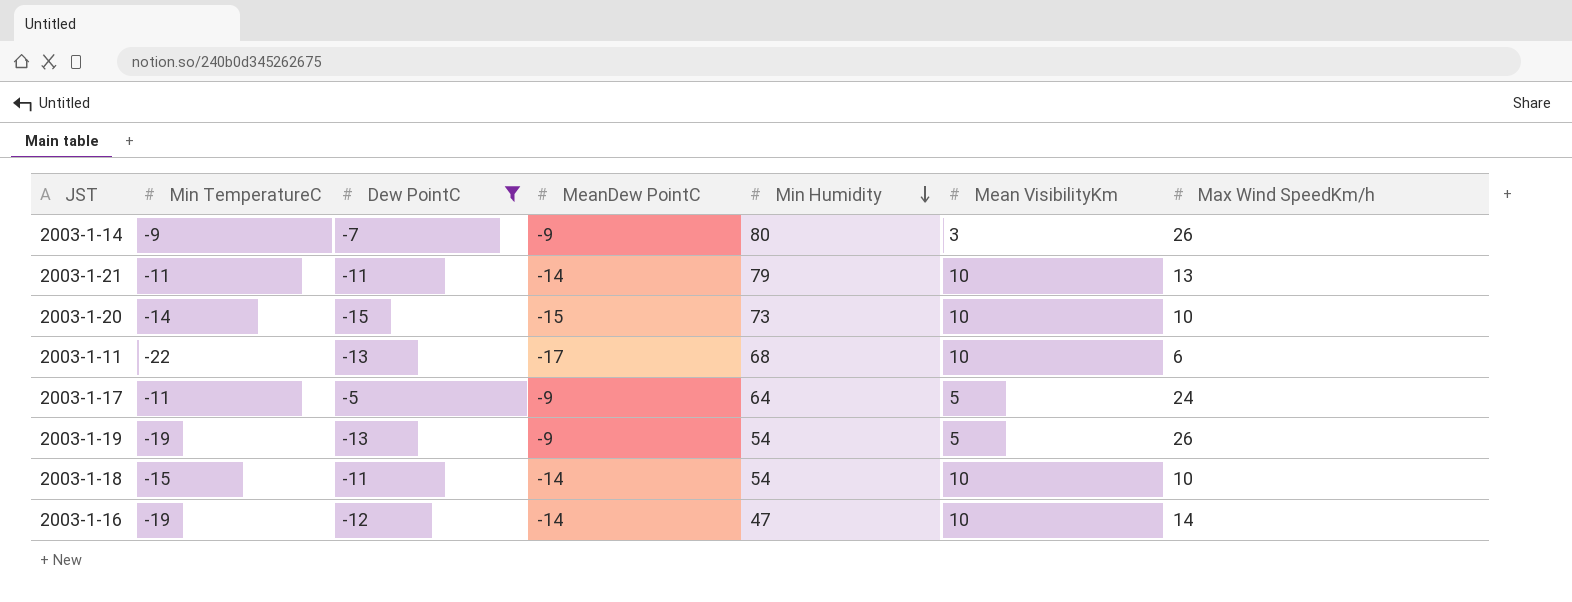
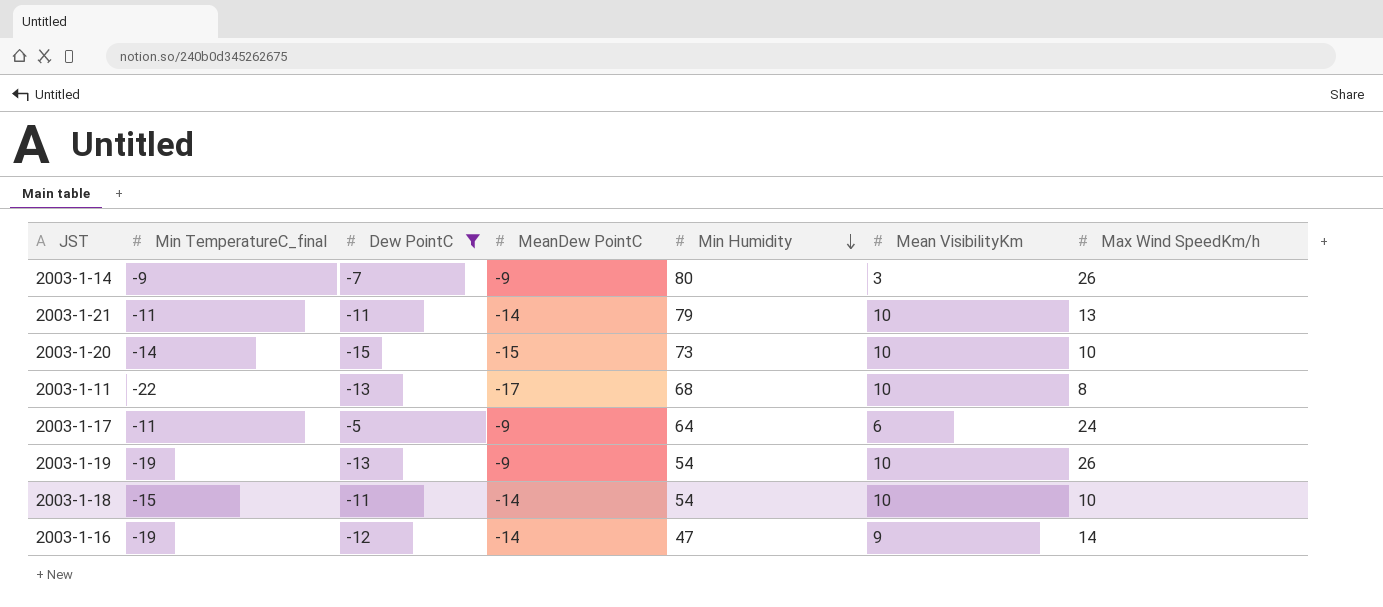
column name: Min TemperatureC -> Min TemperatureC_final
2003-1-11 | Max Wind SpeedKm/h: 6 -> 8
2003-1-17 | Mean VisibilityKm: 5 -> 6
2003-1-19 | Mean VisibilityKm: 5 -> 10
2003-1-16 | Mean VisibilityKm: 10 -> 9

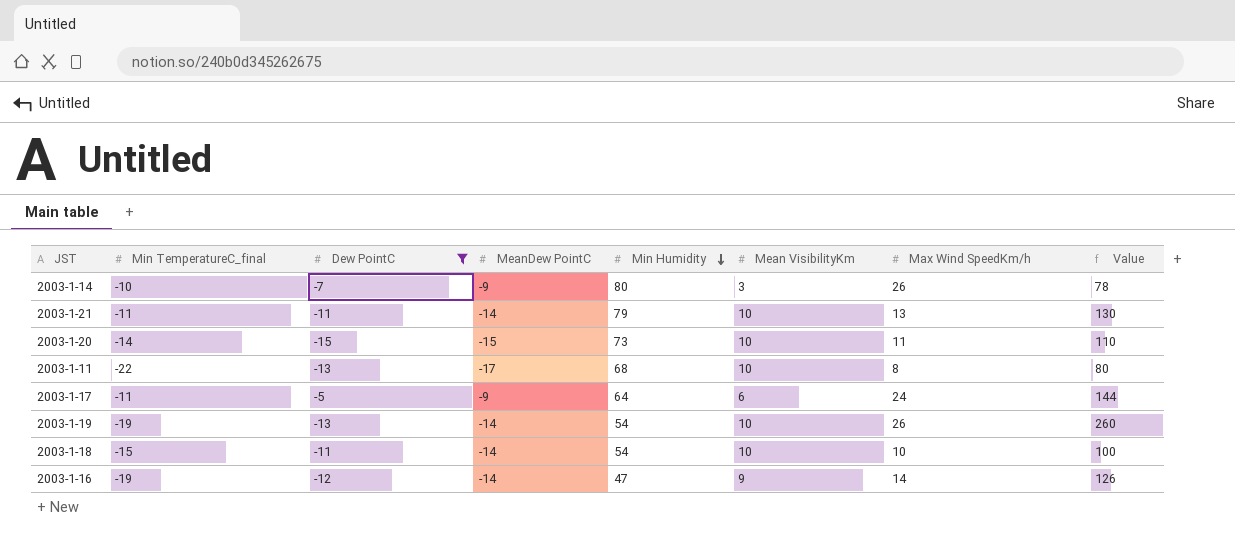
column Value | formula: none -> [Mean VisibilityKm] * [Max Wind SpeedKm/h]
2003-1-14 | Min TemperatureC_final: -9 -> -10
2003-1-20 | Max Wind SpeedKm/h: 10 -> 11
2003-1-19 | MeanDew PointC: -9 -> -14

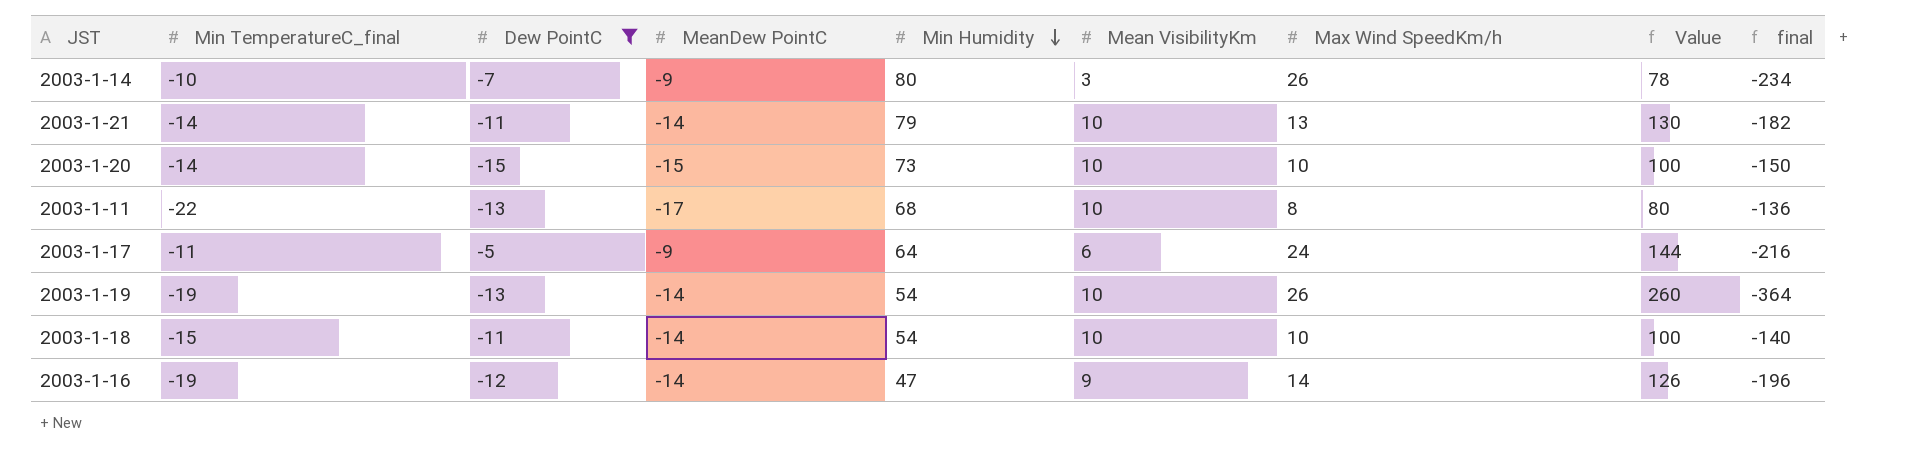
column final | formula: none -> [MeanDew PointC] * [Max Wind SpeedKm/h]
2003-1-21 | Min TemperatureC_final: -11 -> -14
2003-1-20 | Max Wind SpeedKm/h: 11 -> 10
2003-1-20 | Value: 110 -> 100

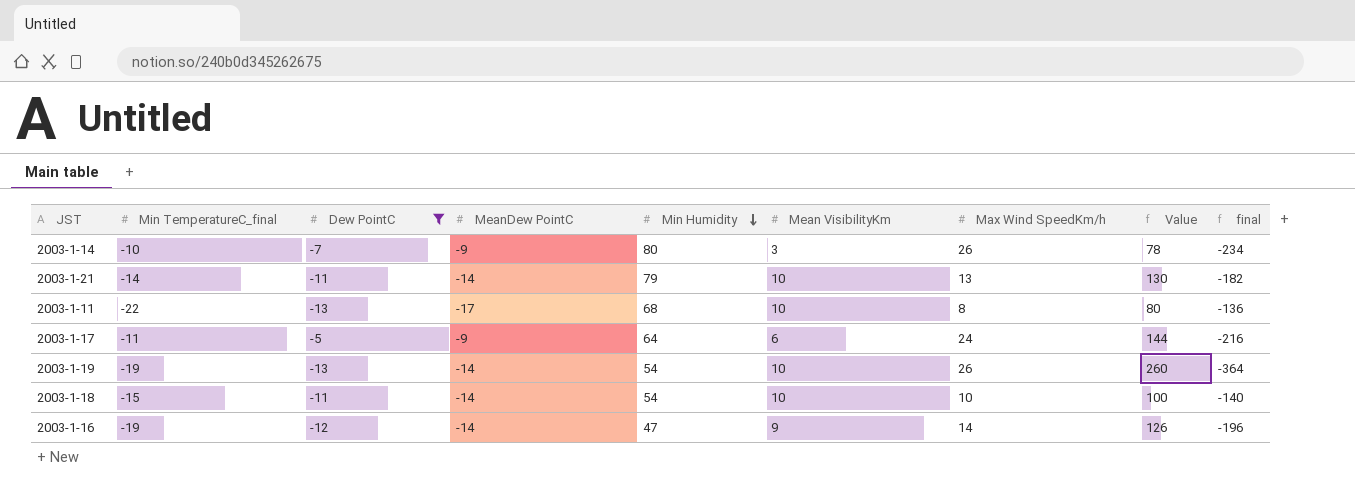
row 2003-1-20: -14 | -15 | -15 | 73 | 10 | 10 | 100 | -150 -> none

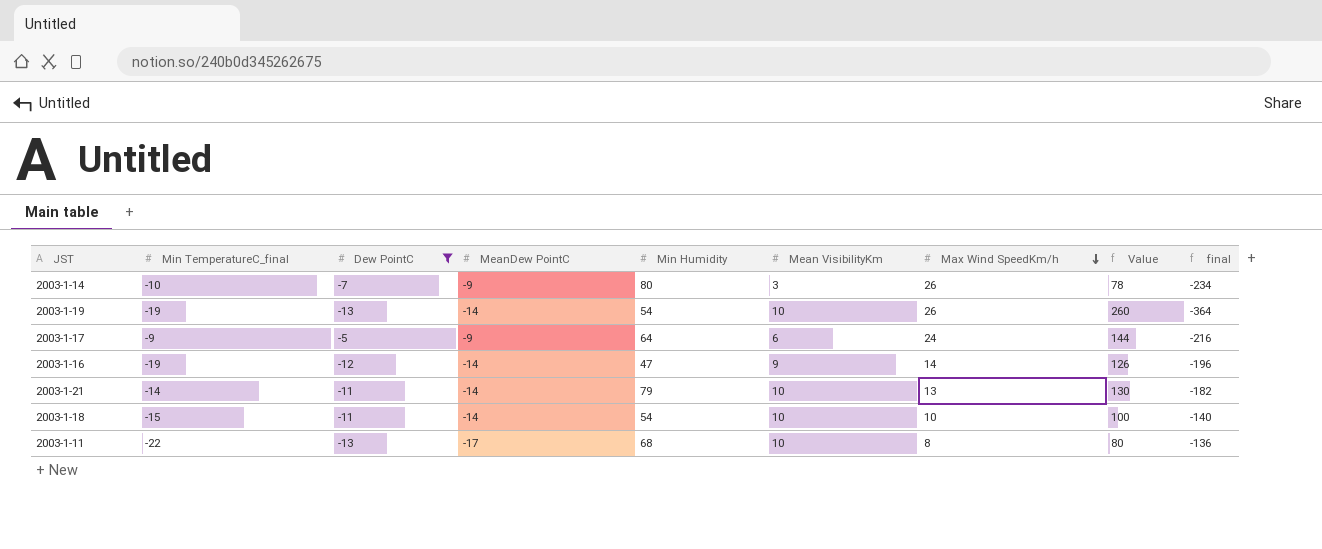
row order: Min Humidity descending -> Max Wind SpeedKm/h descending
2003-1-17 | Min TemperatureC_final: -11 -> -9

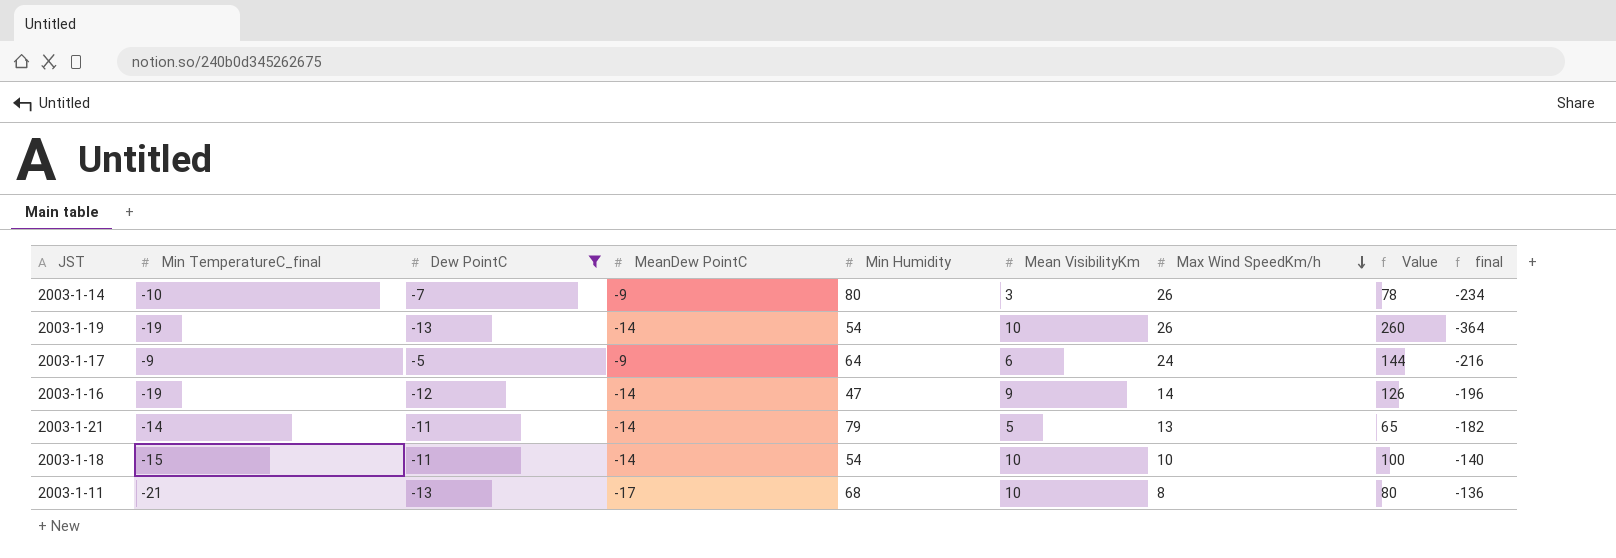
2003-1-21 | Mean VisibilityKm: 10 -> 5
2003-1-21 | Value: 130 -> 65
2003-1-11 | Min TemperatureC_final: -22 -> -21

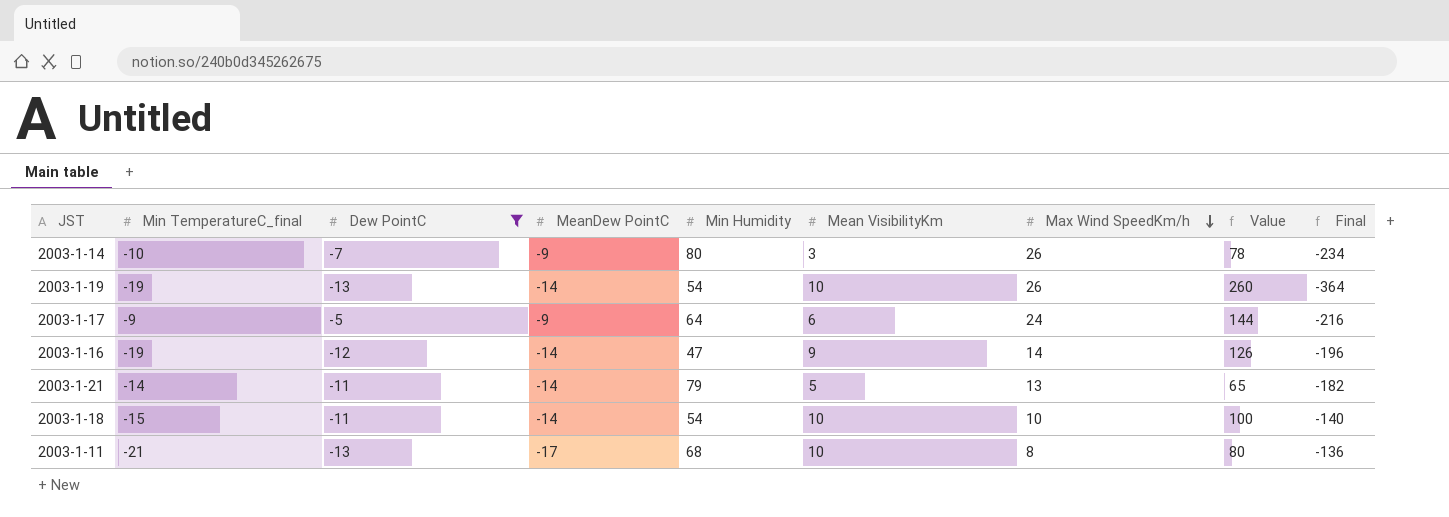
column name: final -> Final

